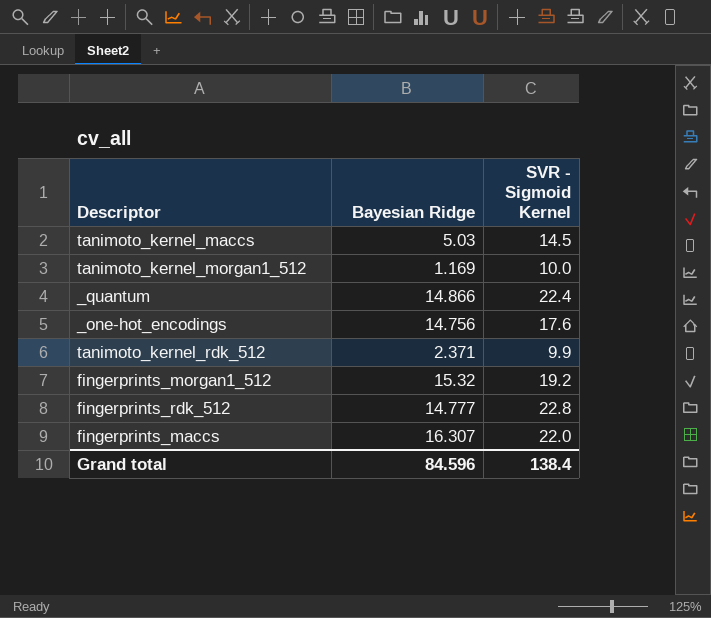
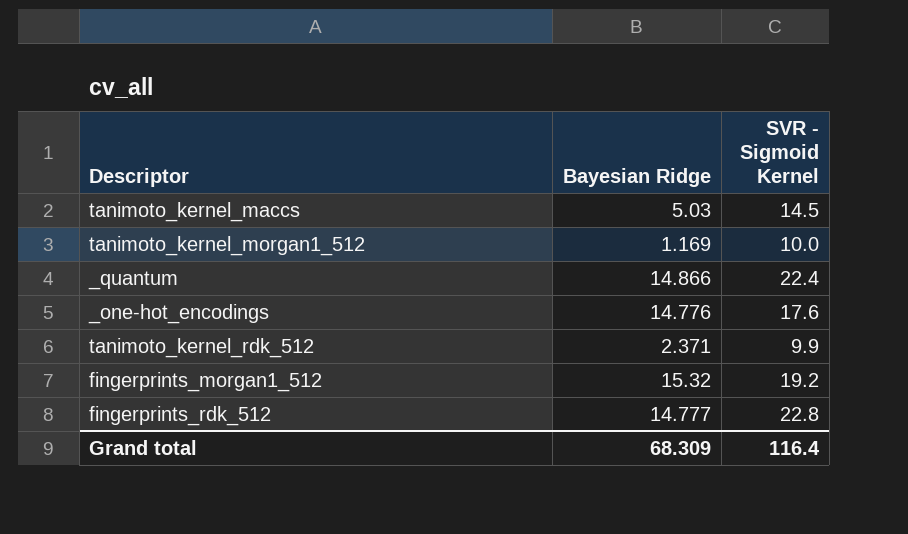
row fingerprints_maccs: 16.307 | 22.0 -> none
_one-hot_encodings | Bayesian Ridge: 14.756 -> 14.776
Grand total | Bayesian Ridge: 84.596 -> 68.309
Grand total | SVR - Sigmoid Kernel: 138.4 -> 116.4

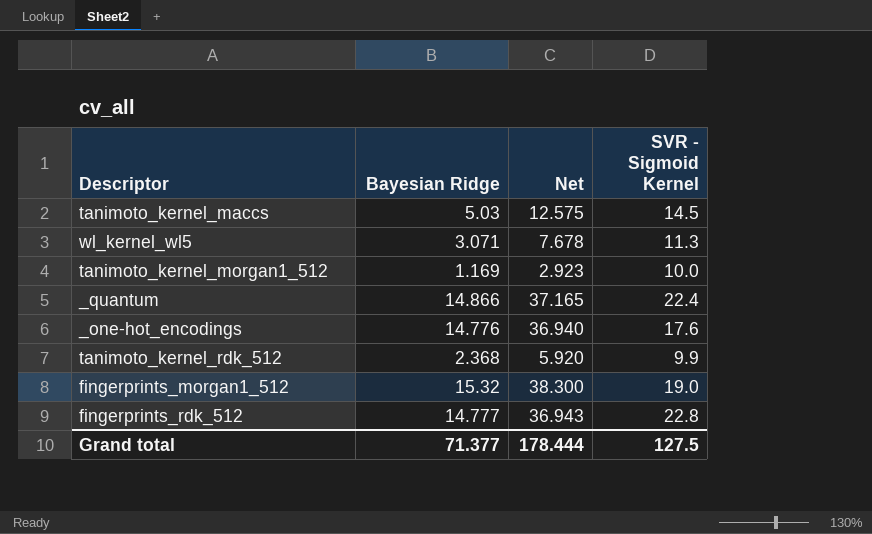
column Net | formula: none -> [Bayesian Ridge] * 2.5
row wl_kernel_wl5: none -> 3.071 | 7.678 | 11.3
tanimoto_kernel_rdk_512 | Bayesian Ridge: 2.371 -> 2.368
fingerprints_morgan1_512 | SVR - Sigmoid Kernel: 19.2 -> 19.0
Grand total | Bayesian Ridge: 68.309 -> 71.377
Grand total | SVR - Sigmoid Kernel: 116.4 -> 127.5

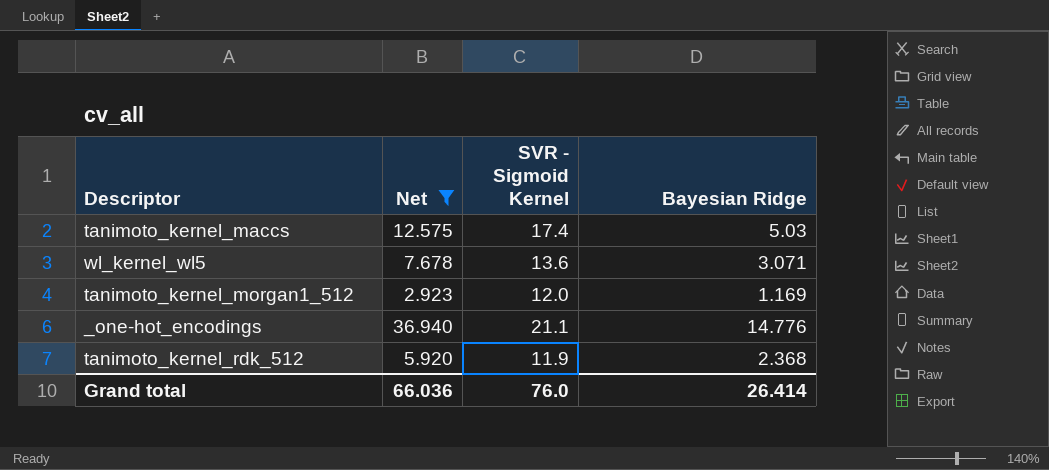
filter: none -> Net <= 36.940
column Bayesian Ridge | position: 2 -> 4
tanimoto_kernel_maccs | SVR - Sigmoid Kernel: 14.5 -> 17.4
wl_kernel_wl5 | SVR - Sigmoid Kernel: 11.3 -> 13.6
tanimoto_kernel_morgan1_512 | SVR - Sigmoid Kernel: 10.0 -> 12.0
_one-hot_encodings | SVR - Sigmoid Kernel: 17.6 -> 21.1
tanimoto_kernel_rdk_512 | SVR - Sigmoid Kernel: 9.9 -> 11.9
Grand total | Net: 178.444 -> 66.036
Grand total | SVR - Sigmoid Kernel: 127.5 -> 76.0
Grand total | Bayesian Ridge: 71.377 -> 26.414

